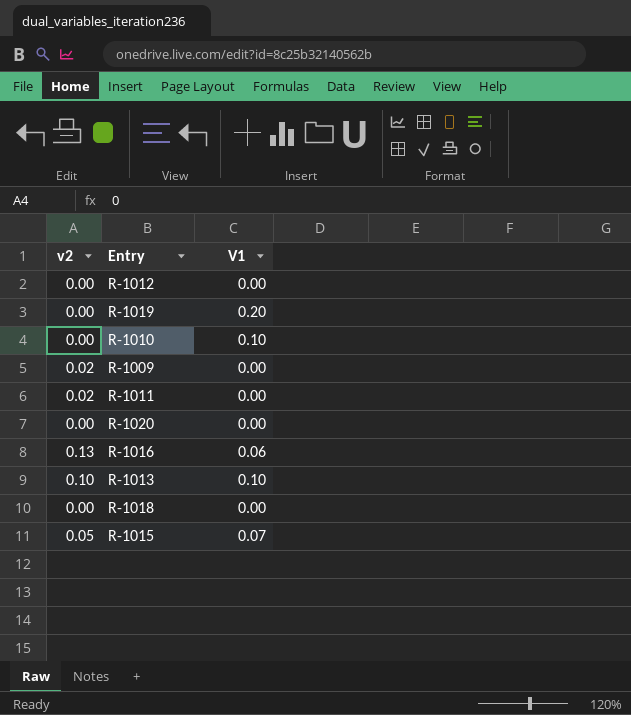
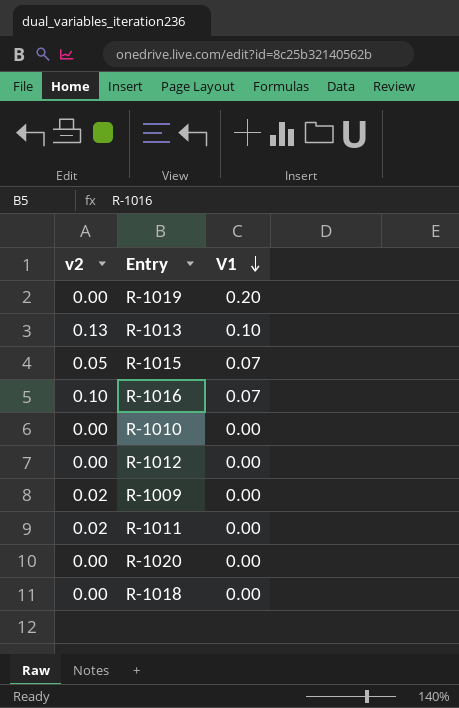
row order: none -> V1 descending
R-1013 | v2: 0.10 -> 0.13
R-1016 | v2: 0.13 -> 0.10
R-1016 | V1: 0.06 -> 0.07
R-1010 | V1: 0.10 -> 0.00

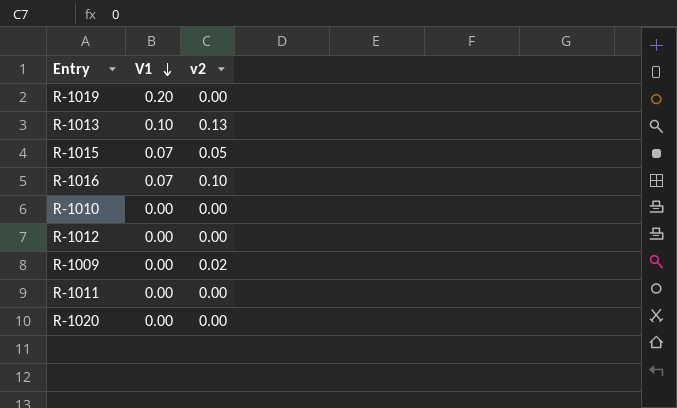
column v2 | position: 1 -> 3
row R-1018: 0.00 | 0.00 -> none
R-1011 | v2: 0.02 -> 0.00

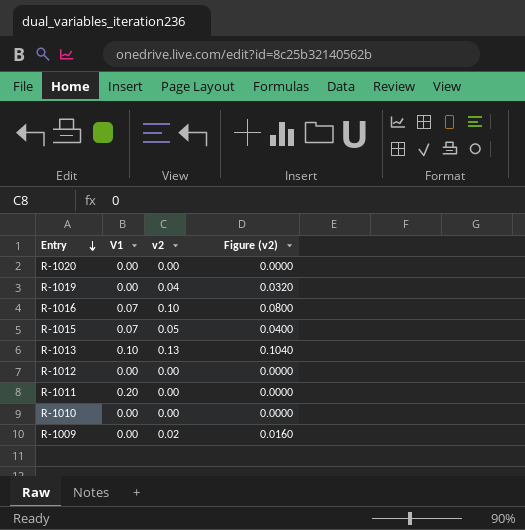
row order: V1 descending -> Entry descending
column Figure (v2) | formula: none -> [v2] * 0.8
R-1019 | V1: 0.20 -> 0.00
R-1019 | v2: 0.00 -> 0.04
R-1011 | V1: 0.00 -> 0.20

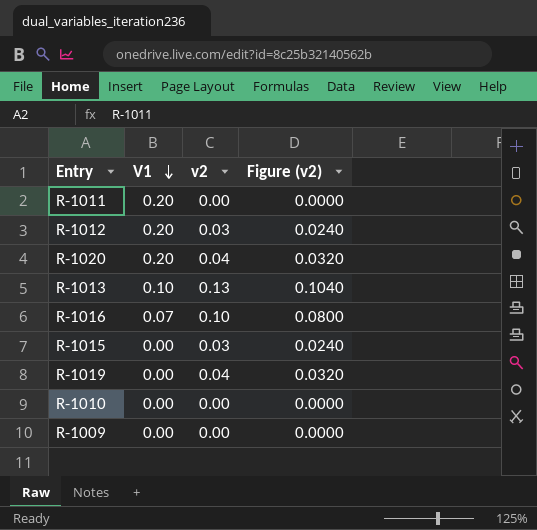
row order: Entry descending -> V1 descending
R-1012 | V1: 0.00 -> 0.20
R-1012 | v2: 0.00 -> 0.03
R-1012 | Figure (v2): 0.0000 -> 0.0240
R-1020 | V1: 0.00 -> 0.20
R-1020 | v2: 0.00 -> 0.04
R-1020 | Figure (v2): 0.0000 -> 0.0320
R-1015 | V1: 0.07 -> 0.00
R-1015 | v2: 0.05 -> 0.03
R-1015 | Figure (v2): 0.0400 -> 0.0240
R-1009 | v2: 0.02 -> 0.00
R-1009 | Figure (v2): 0.0160 -> 0.0000

